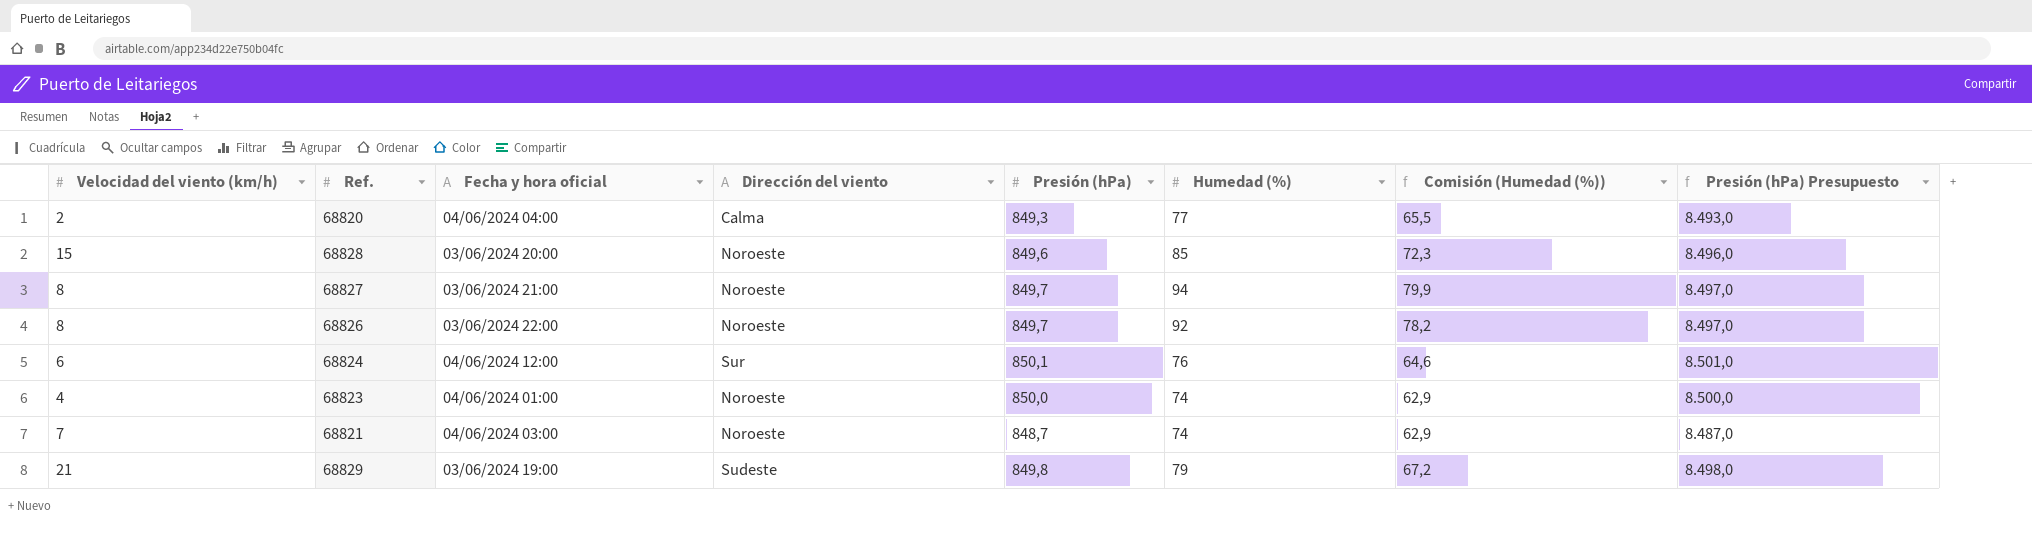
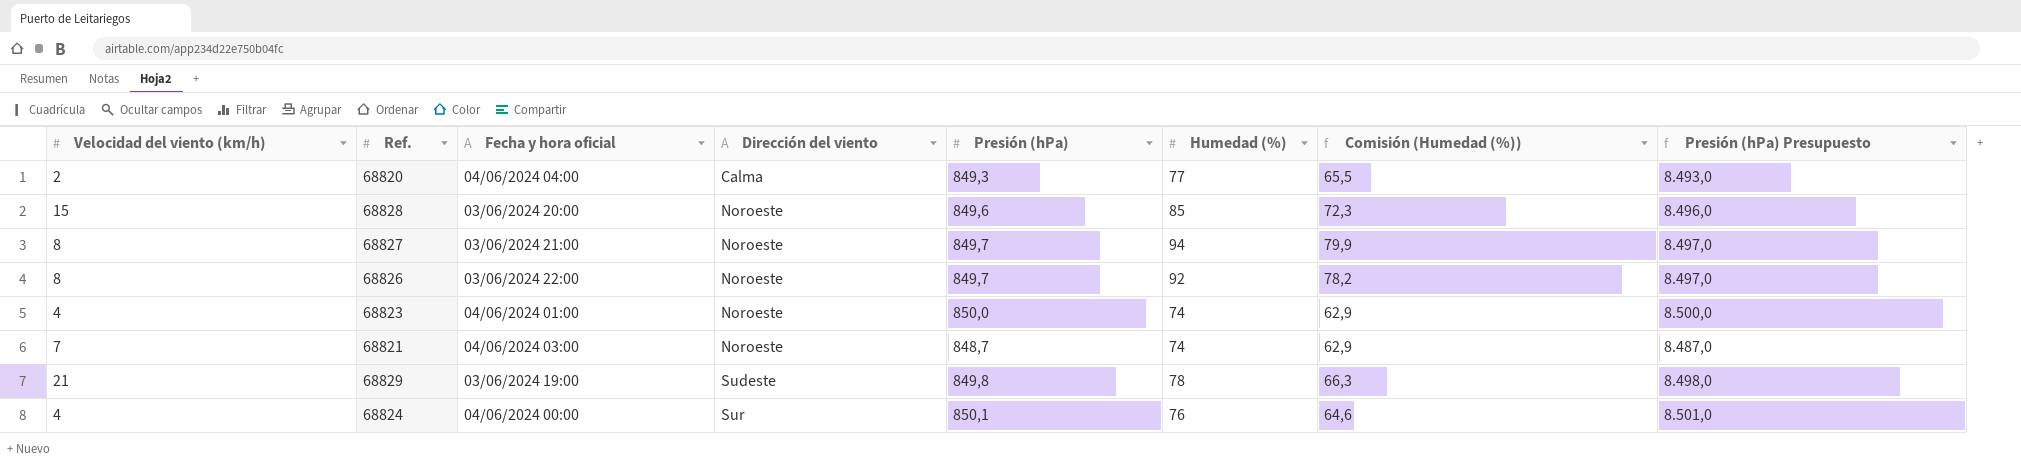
row order: none -> Dirección del viento ascending
68829 | Humedad (%): 79 -> 78
68829 | Comisión (Humedad (%)): 67,2 -> 66,3
68824 | Velocidad del viento (km/h): 6 -> 4
68824 | Fecha y hora oficial: 04/06/2024 12:00 -> 04/06/2024 00:00

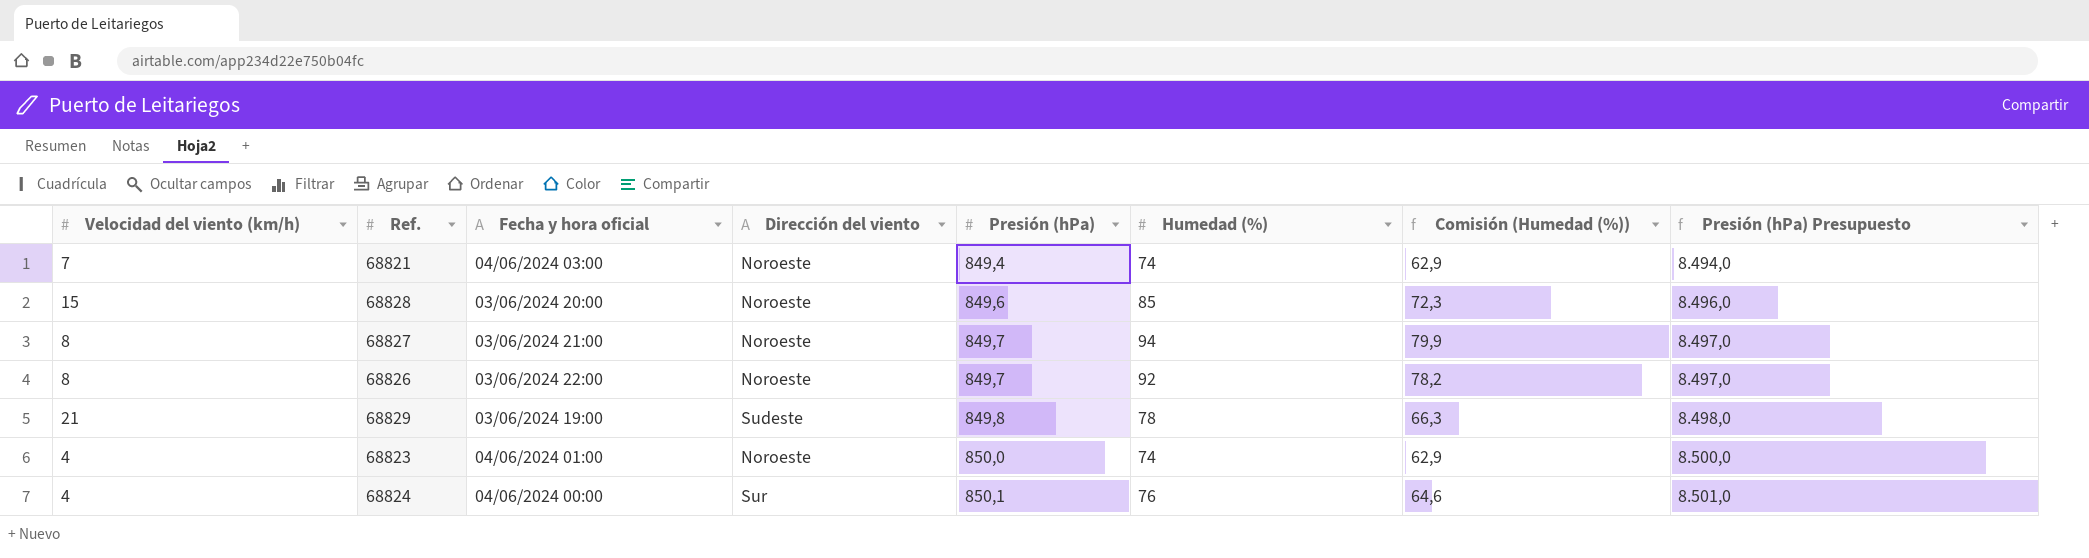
row order: Dirección del viento ascending -> Presión (hPa) ascending
row 68820: 2 | 04/06/2024 04:00 | Calma | 849,3 | 77 | 65,5 | 8.493,0 -> none
68821 | Presión (hPa): 848,7 -> 849,4
68821 | Presión (hPa) Presupuesto: 8.487,0 -> 8.494,0

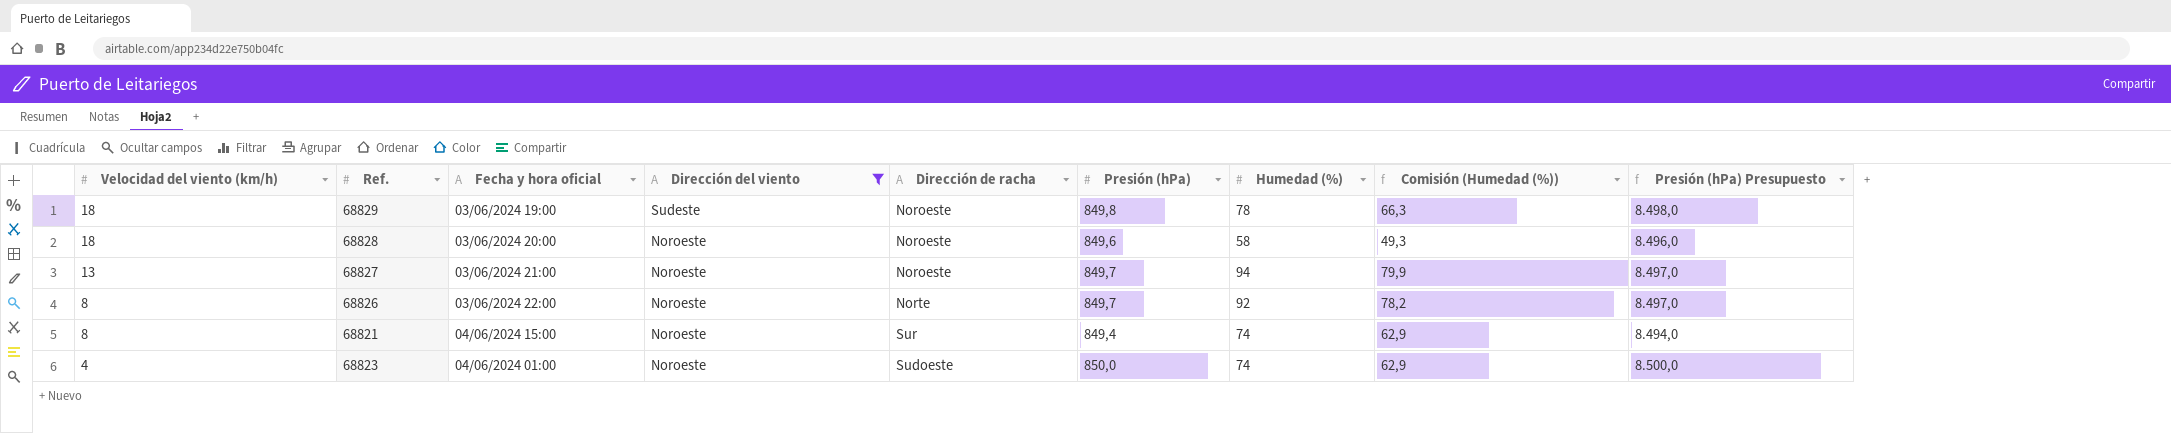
filter: none -> Dirección del viento != Sur
row order: Presión (hPa) ascending -> Velocidad del viento (km/h) descending
column Dirección de racha | position: none -> 5
68829 | Velocidad del viento (km/h): 21 -> 18
68828 | Velocidad del viento (km/h): 15 -> 18
68828 | Humedad (%): 85 -> 58
68828 | Comisión (Humedad (%)): 72,3 -> 49,3
68827 | Velocidad del viento (km/h): 8 -> 13
68821 | Velocidad del viento (km/h): 7 -> 8
68821 | Fecha y hora oficial: 04/06/2024 03:00 -> 04/06/2024 15:00

